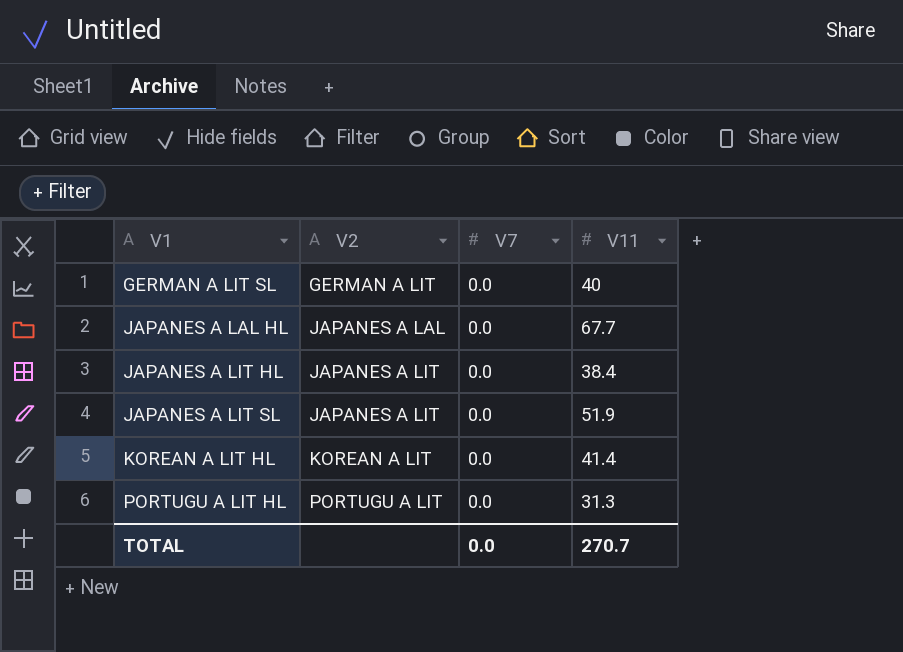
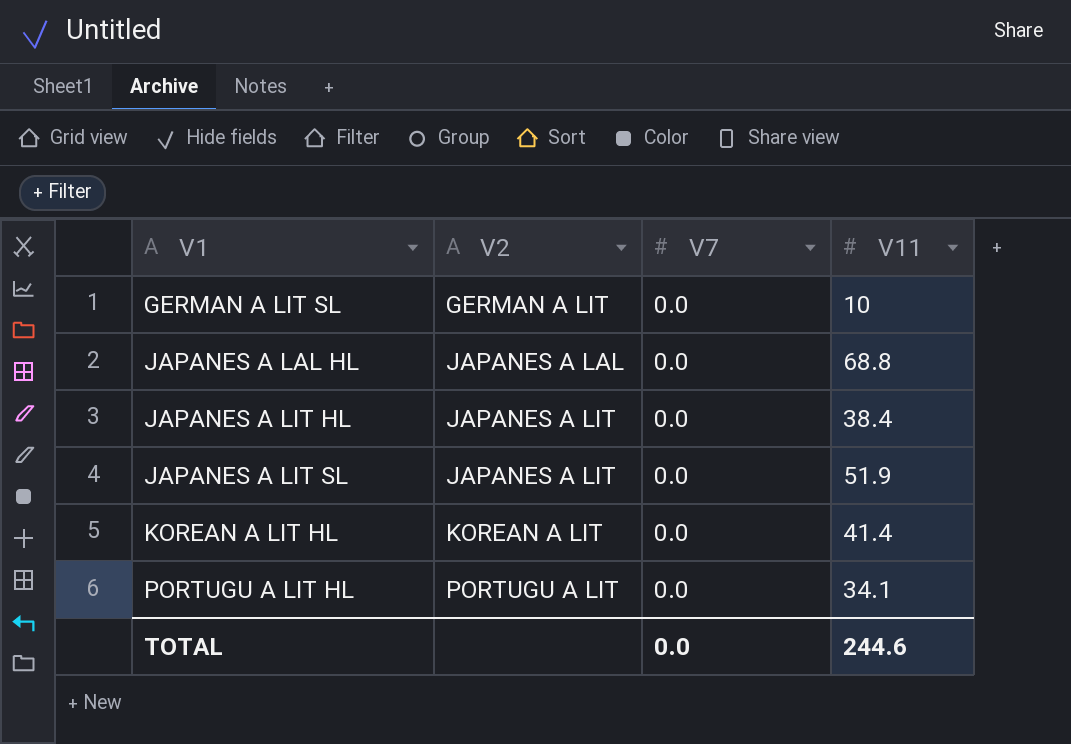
GERMAN A LIT SL | V11: 40 -> 10
JAPANES A LAL HL | V11: 67.7 -> 68.8
PORTUGU A LIT HL | V11: 31.3 -> 34.1
TOTAL | V11: 270.7 -> 244.6

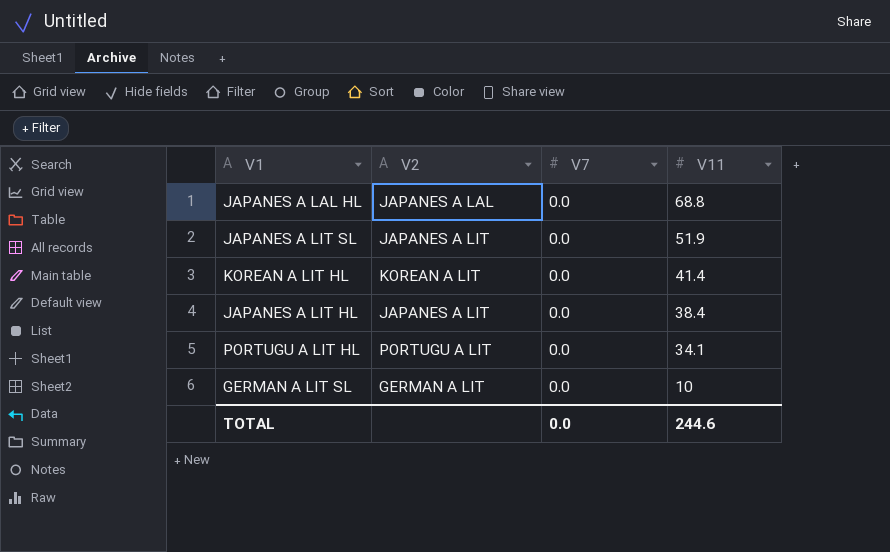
row order: V1 ascending -> V11 descending

